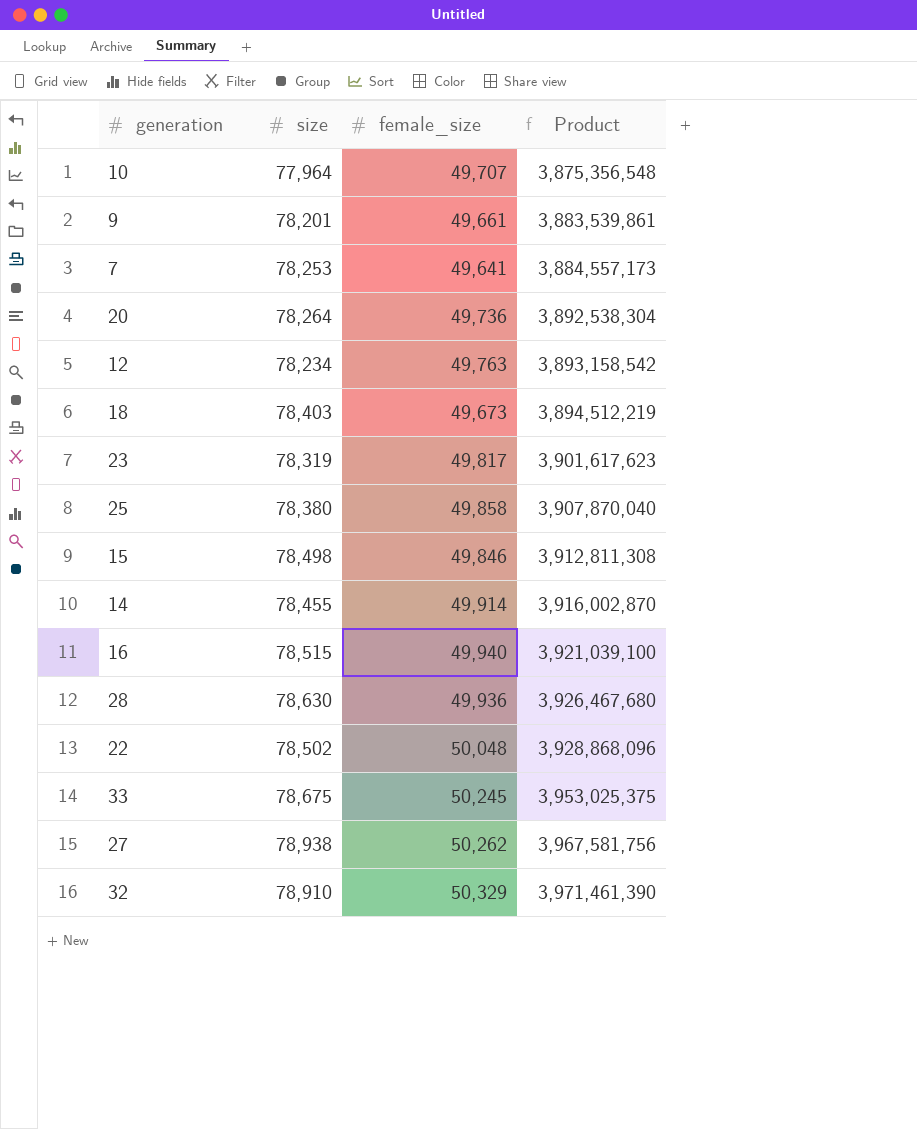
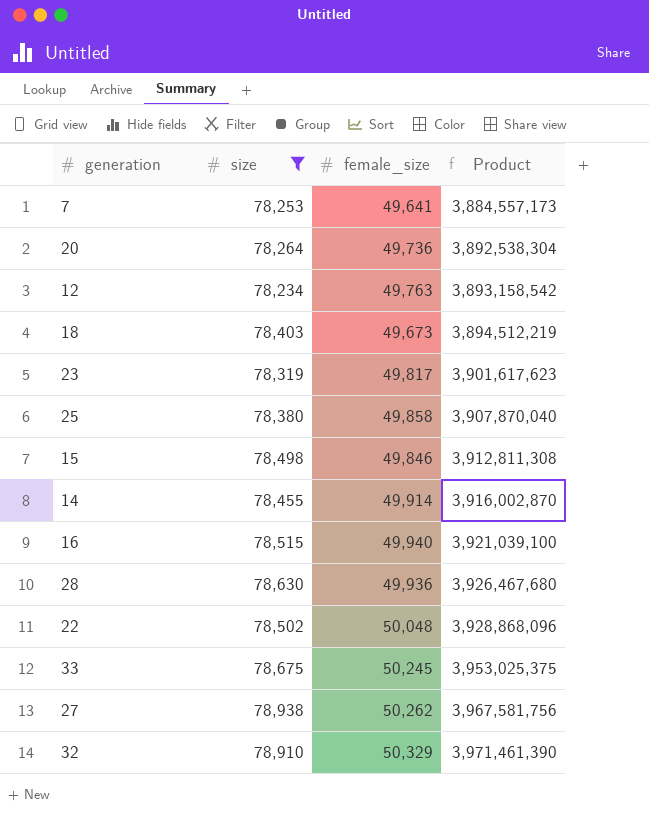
filter: none -> size >= 78,234

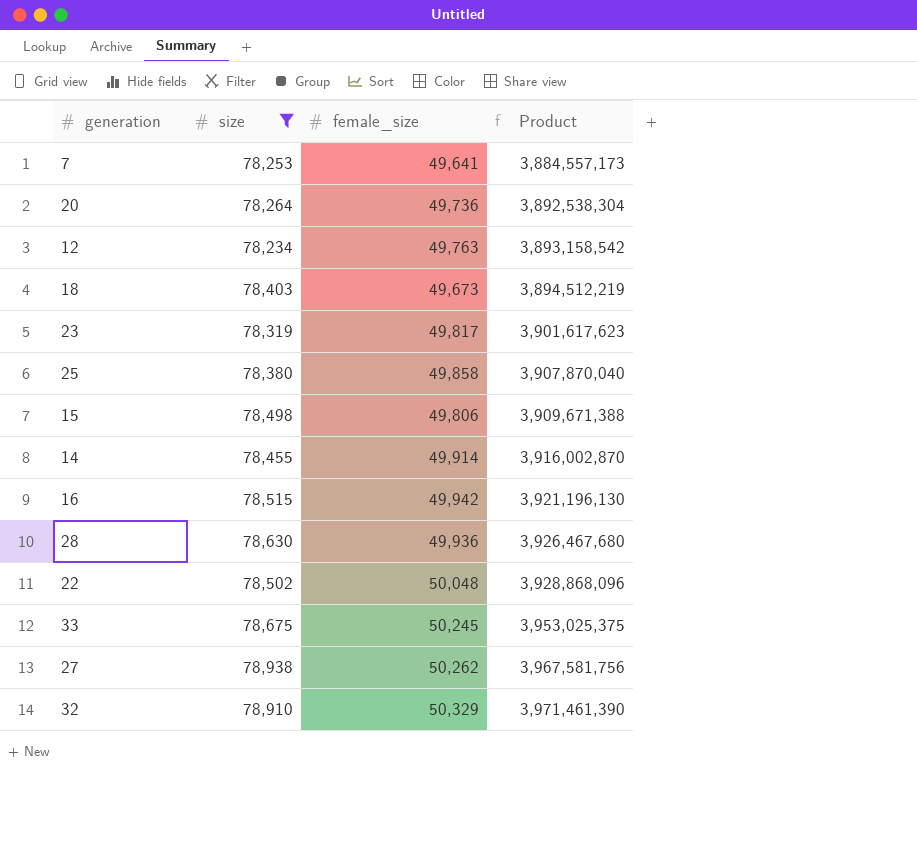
15 | female_size: 49,846 -> 49,806
15 | Product: 3,912,811,308 -> 3,909,671,388
16 | female_size: 49,940 -> 49,942
16 | Product: 3,921,039,100 -> 3,921,196,130

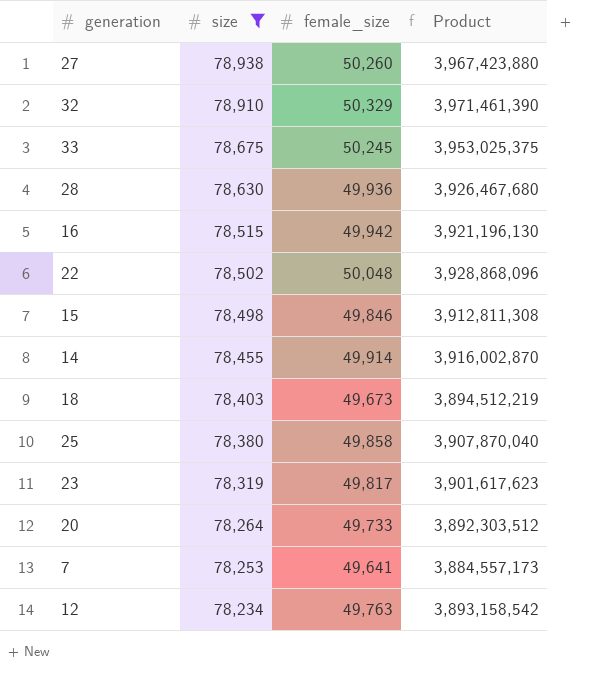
row order: Product ascending -> size descending
27 | female_size: 50,262 -> 50,260
27 | Product: 3,967,581,756 -> 3,967,423,880
15 | female_size: 49,806 -> 49,846
15 | Product: 3,909,671,388 -> 3,912,811,308
20 | female_size: 49,736 -> 49,733
20 | Product: 3,892,538,304 -> 3,892,303,512

